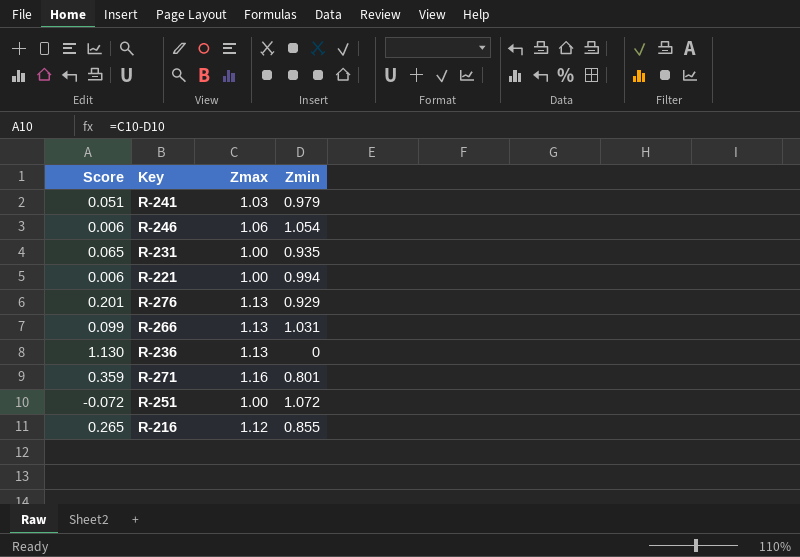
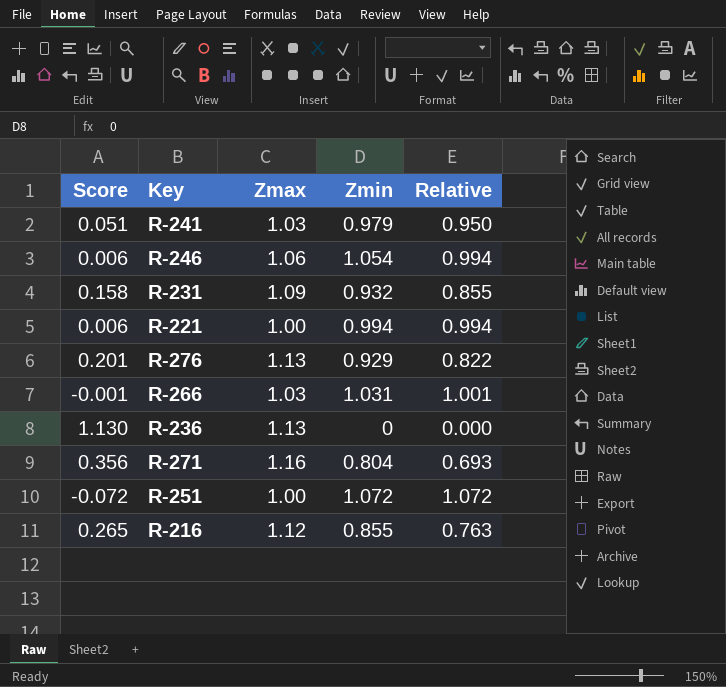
column Relative | formula: none -> [Zmin] / [Zmax]
R-231 | Score: 0.065 -> 0.158
R-231 | Zmax: 1.00 -> 1.09
R-231 | Zmin: 0.935 -> 0.932
R-266 | Score: 0.099 -> -0.001
R-266 | Zmax: 1.13 -> 1.03
R-271 | Score: 0.359 -> 0.356
R-271 | Zmin: 0.801 -> 0.804

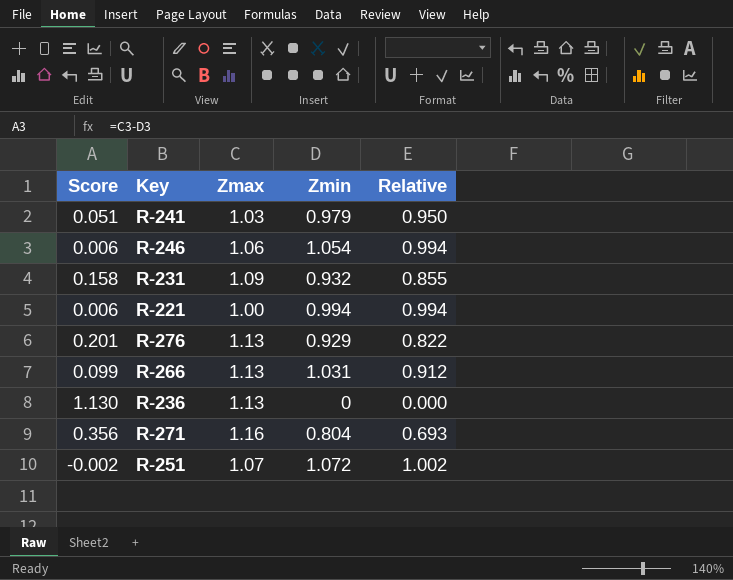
row R-216: 0.265 | 1.12 | 0.855 | 0.763 -> none
R-266 | Score: -0.001 -> 0.099
R-266 | Zmax: 1.03 -> 1.13
R-266 | Relative: 1.001 -> 0.912
R-251 | Score: -0.072 -> -0.002
R-251 | Zmax: 1.00 -> 1.07
R-251 | Relative: 1.072 -> 1.002

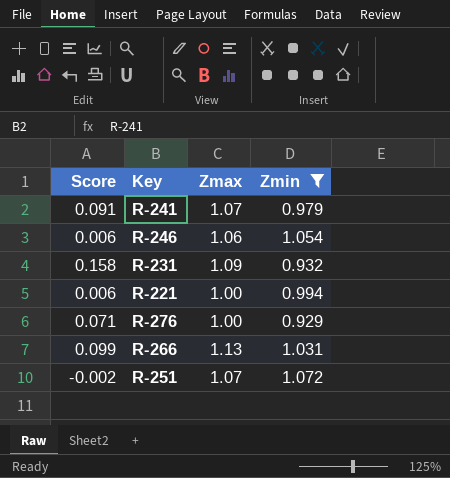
filter: none -> Zmin >= 0.929
column Relative | formula: [Zmin] / [Zmax] -> none
R-241 | Score: 0.051 -> 0.091
R-241 | Zmax: 1.03 -> 1.07
R-276 | Score: 0.201 -> 0.071
R-276 | Zmax: 1.13 -> 1.00

